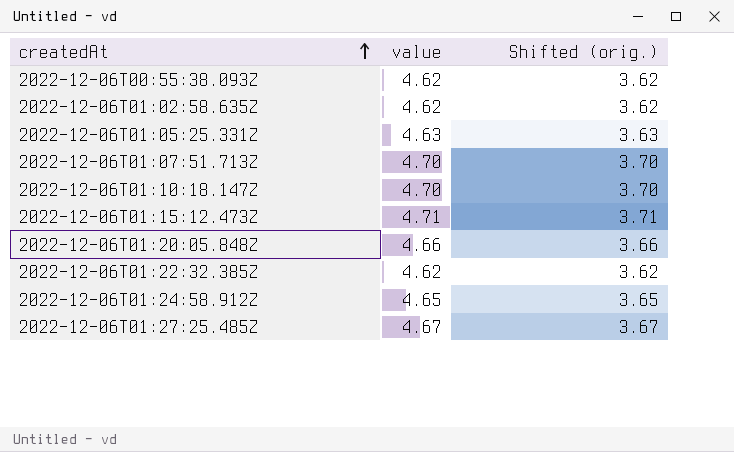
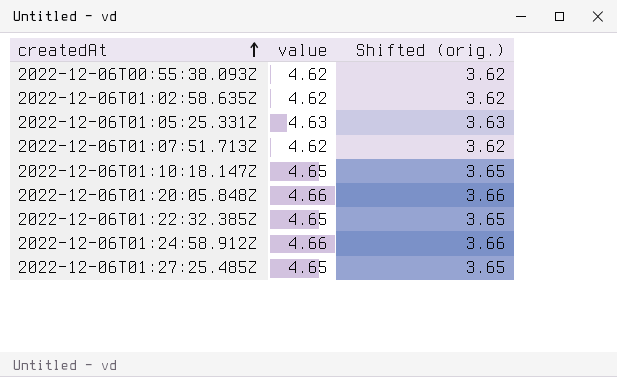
row 2022-12-06T01:15:12.473Z: 4.71 | 3.71 -> none
2022-12-06T01:07:51.713Z | value: 4.70 -> 4.62
2022-12-06T01:07:51.713Z | Shifted (orig.): 3.70 -> 3.62
2022-12-06T01:10:18.147Z | value: 4.70 -> 4.65
2022-12-06T01:10:18.147Z | Shifted (orig.): 3.70 -> 3.65
2022-12-06T01:22:32.385Z | value: 4.62 -> 4.65
2022-12-06T01:22:32.385Z | Shifted (orig.): 3.62 -> 3.65
2022-12-06T01:24:58.912Z | value: 4.65 -> 4.66
2022-12-06T01:24:58.912Z | Shifted (orig.): 3.65 -> 3.66
2022-12-06T01:27:25.485Z | value: 4.67 -> 4.65
2022-12-06T01:27:25.485Z | Shifted (orig.): 3.67 -> 3.65

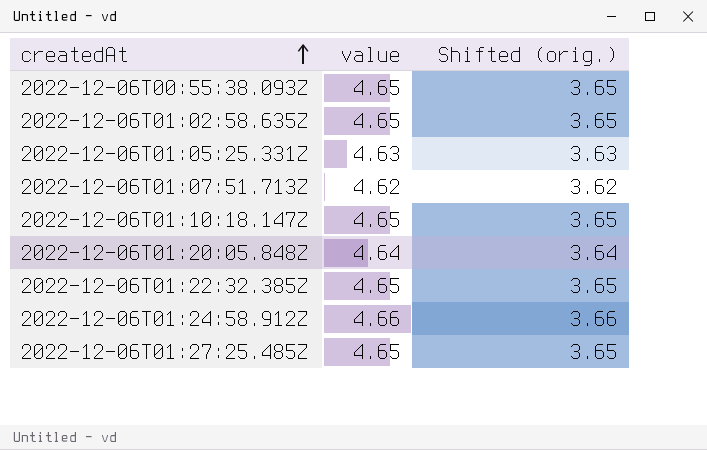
2022-12-06T00:55:38.093Z | value: 4.62 -> 4.65
2022-12-06T00:55:38.093Z | Shifted (orig.): 3.62 -> 3.65
2022-12-06T01:02:58.635Z | value: 4.62 -> 4.65
2022-12-06T01:02:58.635Z | Shifted (orig.): 3.62 -> 3.65
2022-12-06T01:20:05.848Z | value: 4.66 -> 4.64
2022-12-06T01:20:05.848Z | Shifted (orig.): 3.66 -> 3.64

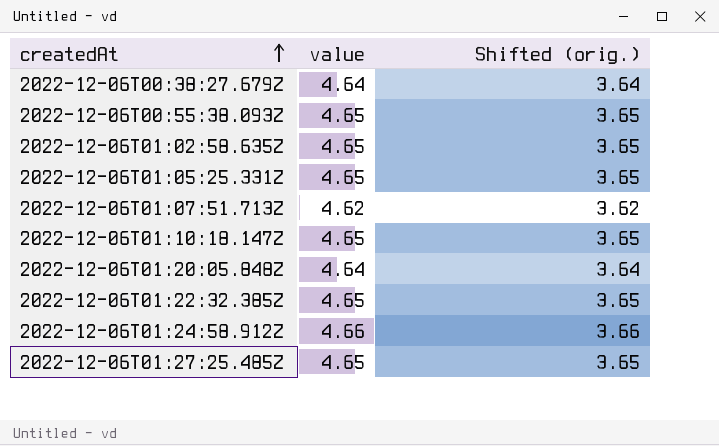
row 2022-12-06T00:38:27.679Z: none -> 4.64 | 3.64
2022-12-06T01:05:25.331Z | value: 4.63 -> 4.65
2022-12-06T01:05:25.331Z | Shifted (orig.): 3.63 -> 3.65

